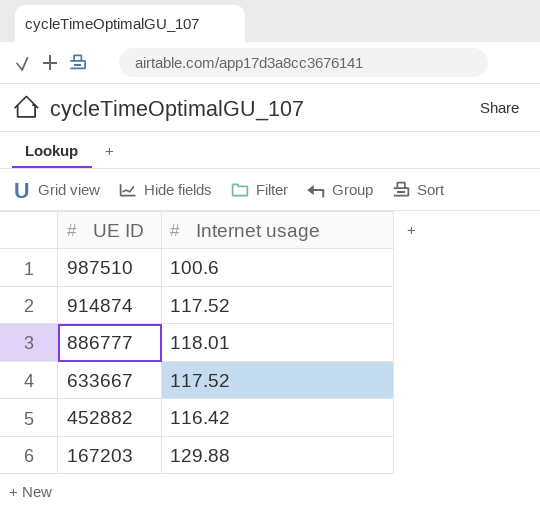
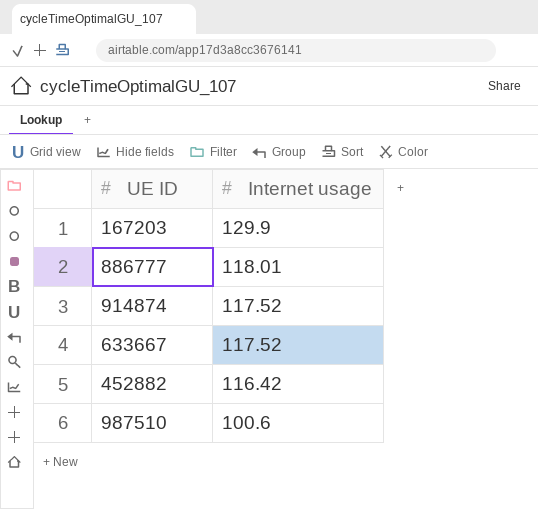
row order: UE ID descending -> Internet usage descending
167203 | Internet usage: 129.88 -> 129.9

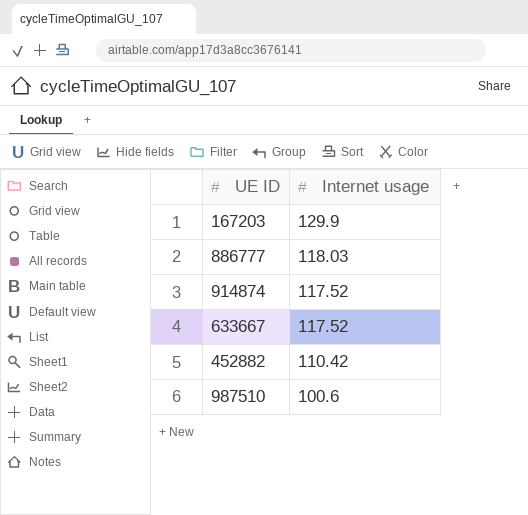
886777 | Internet usage: 118.01 -> 118.03
452882 | Internet usage: 116.42 -> 110.42

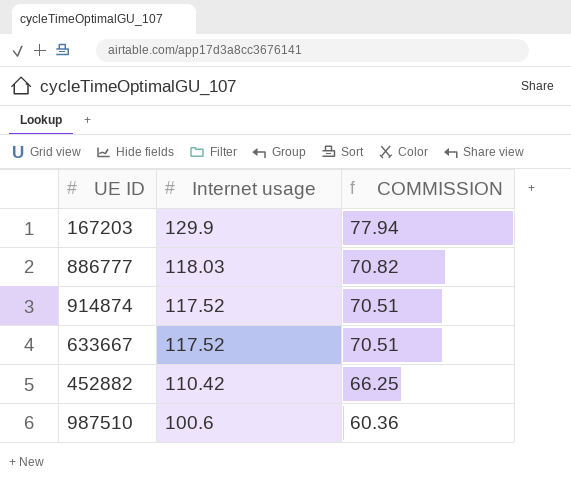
column COMMISSION | formula: none -> [Internet usage] * 0.6

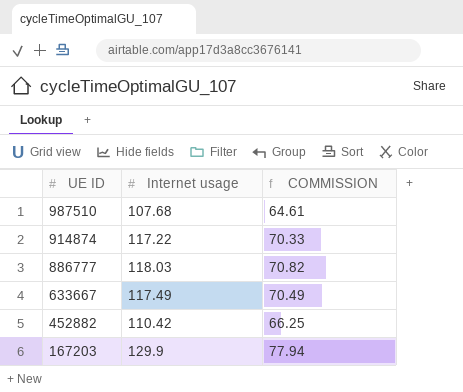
row order: Internet usage descending -> UE ID descending
987510 | Internet usage: 100.6 -> 107.68
987510 | COMMISSION: 60.36 -> 64.61
914874 | Internet usage: 117.52 -> 117.22
914874 | COMMISSION: 70.51 -> 70.33
633667 | Internet usage: 117.52 -> 117.49
633667 | COMMISSION: 70.51 -> 70.49

